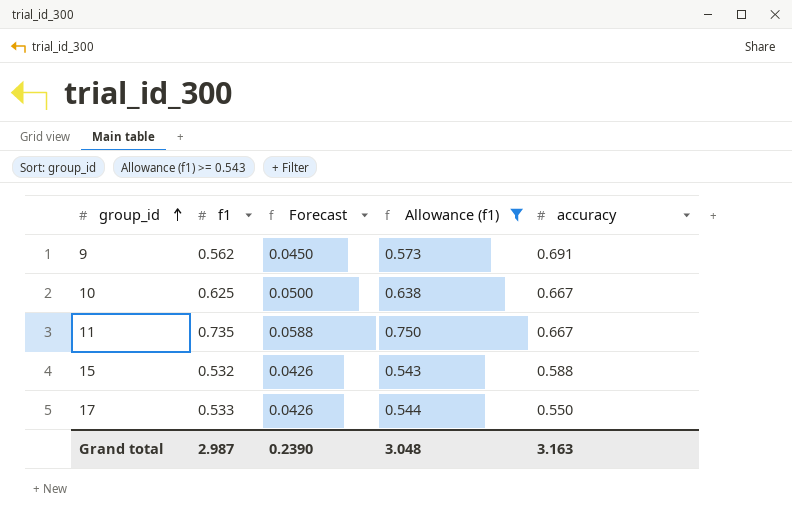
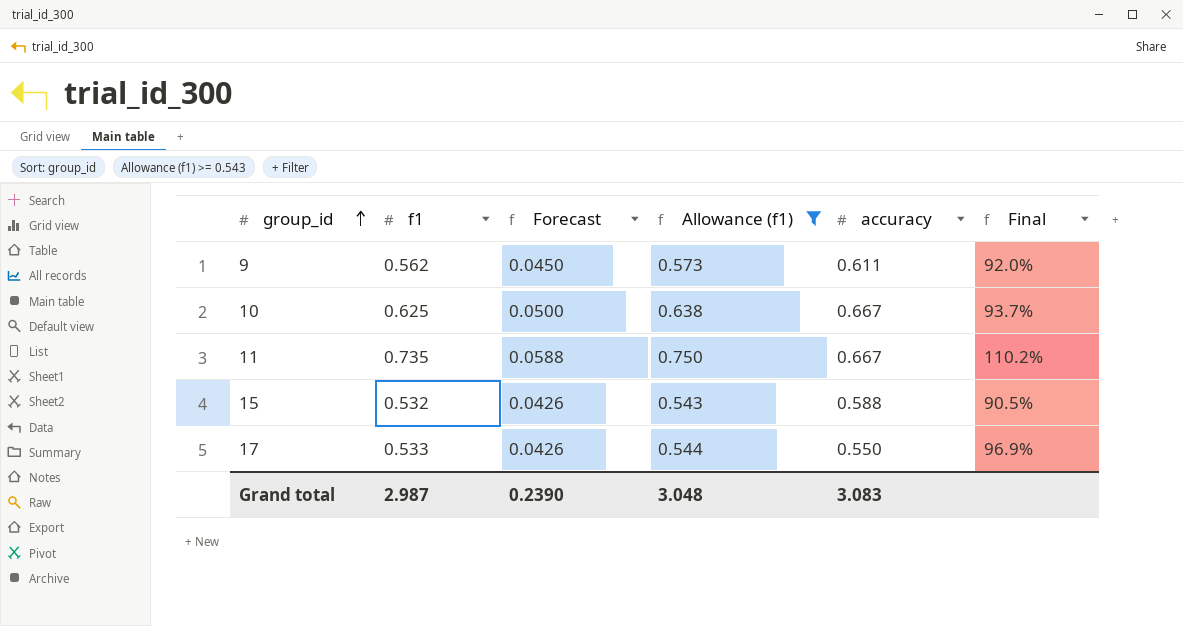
column Final | formula: none -> [f1] / [accuracy]
9 | accuracy: 0.691 -> 0.611
Grand total | accuracy: 3.163 -> 3.083

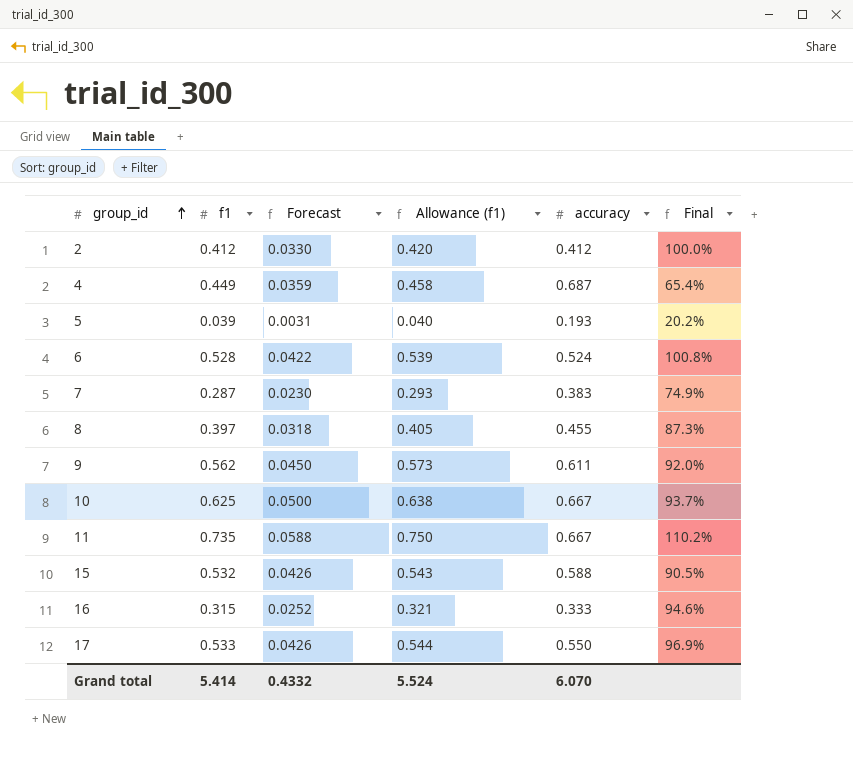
filter: Allowance (f1) >= 0.543 -> none
Grand total | f1: 2.987 -> 5.414
Grand total | Forecast: 0.2390 -> 0.4332
Grand total | Allowance (f1): 3.048 -> 5.524
Grand total | accuracy: 3.083 -> 6.070

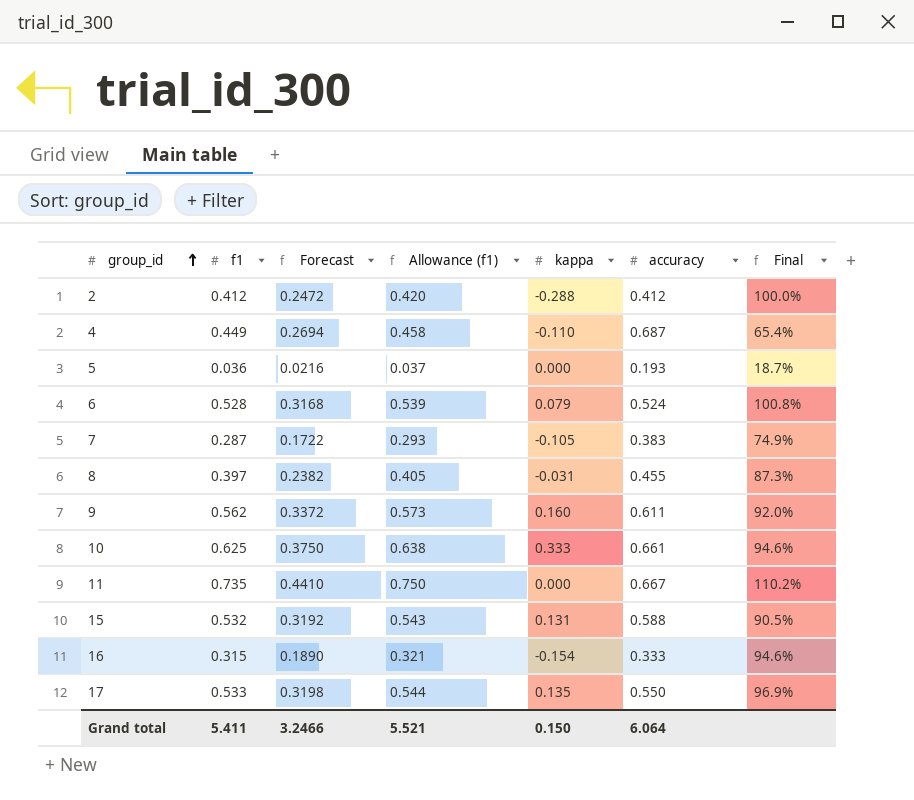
column Forecast | formula: [f1] * 0.08 -> [f1] * 0.6
column kappa | position: none -> 5
5 | f1: 0.039 -> 0.036
5 | Allowance (f1): 0.040 -> 0.037
5 | Final: 20.2% -> 18.7%
10 | accuracy: 0.667 -> 0.661
10 | Final: 93.7% -> 94.6%
Grand total | f1: 5.414 -> 5.411
Grand total | Forecast: 0.4332 -> 3.2466
Grand total | Allowance (f1): 5.524 -> 5.521
Grand total | accuracy: 6.070 -> 6.064

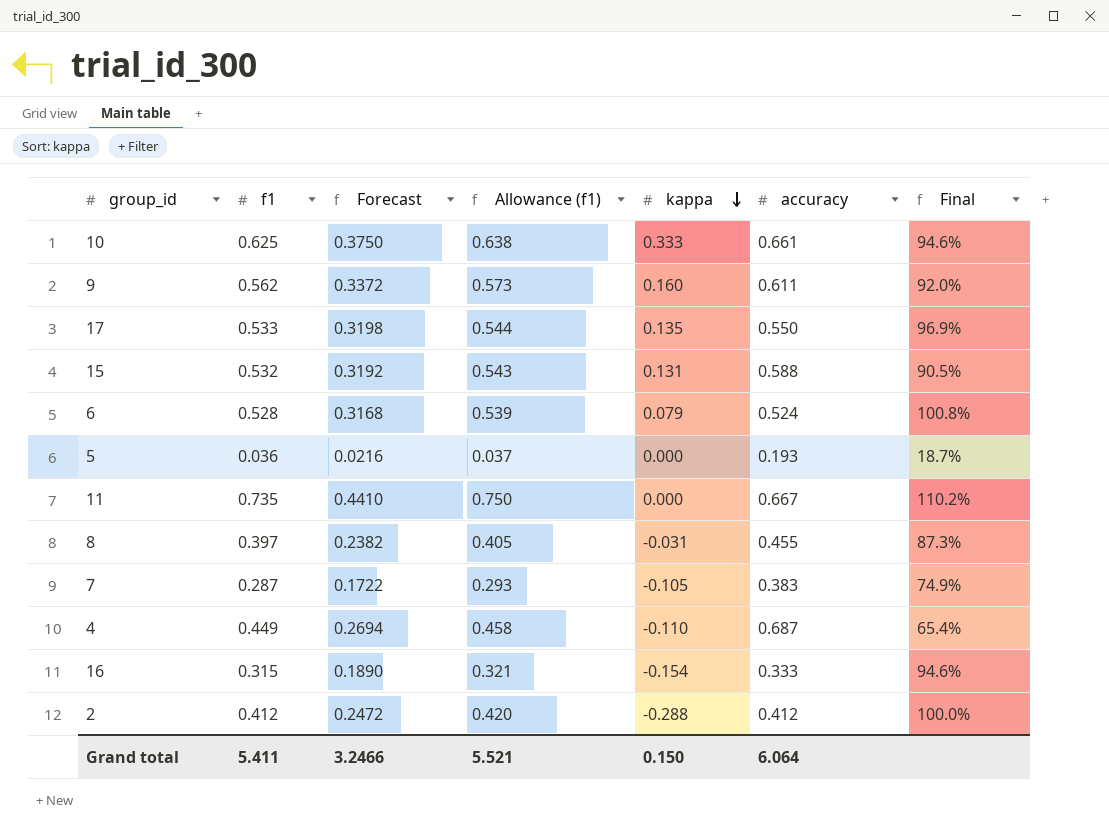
row order: group_id ascending -> kappa descending

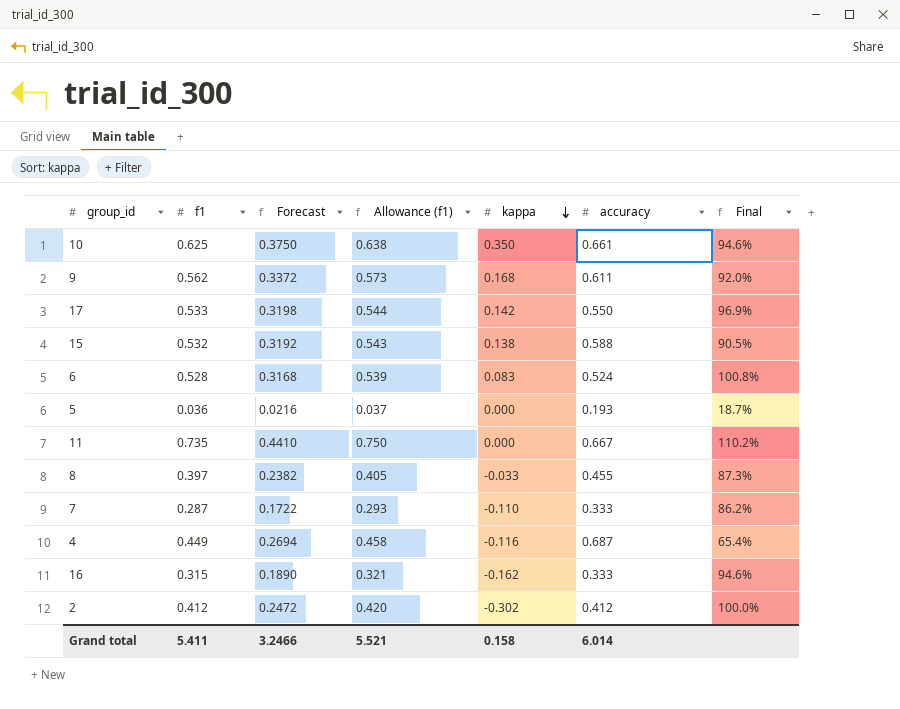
10 | kappa: 0.333 -> 0.350
9 | kappa: 0.160 -> 0.168
17 | kappa: 0.135 -> 0.142
15 | kappa: 0.131 -> 0.138
6 | kappa: 0.079 -> 0.083
8 | kappa: -0.031 -> -0.033
7 | kappa: -0.105 -> -0.110
7 | accuracy: 0.383 -> 0.333
7 | Final: 74.9% -> 86.2%
4 | kappa: -0.110 -> -0.116
16 | kappa: -0.154 -> -0.162
2 | kappa: -0.288 -> -0.302
Grand total | kappa: 0.150 -> 0.158
Grand total | accuracy: 6.064 -> 6.014

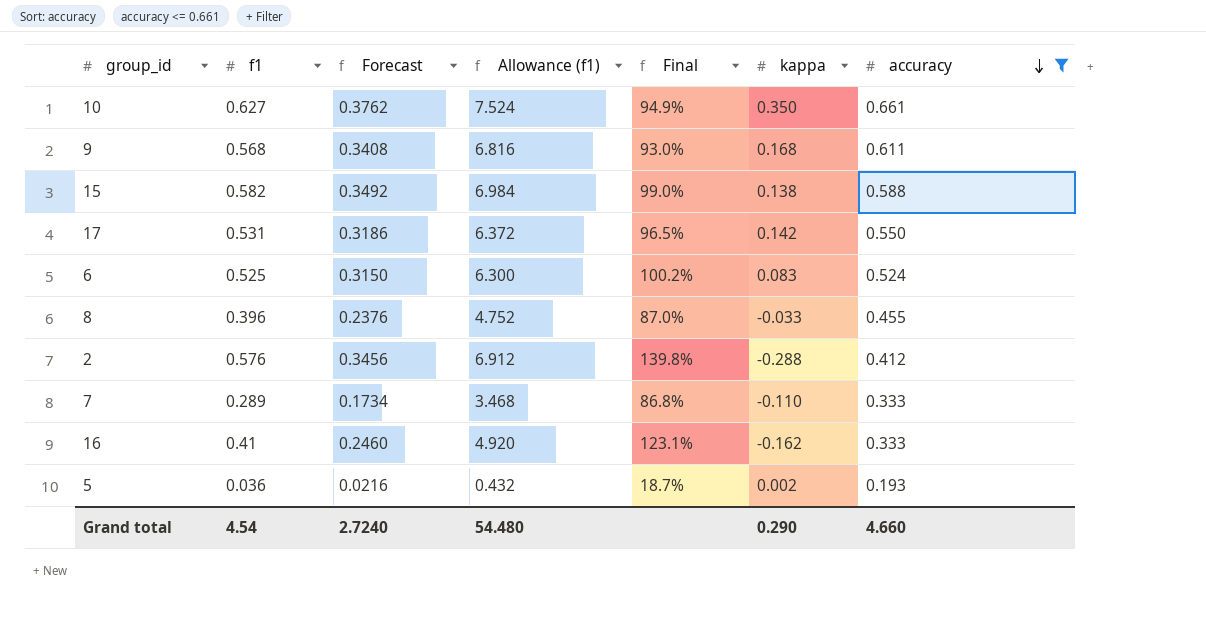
filter: none -> accuracy <= 0.661
row order: kappa descending -> accuracy descending
column Allowance (f1) | formula: [f1] * 1.02 -> [f1] * 12
column Final | position: 7 -> 5
10 | f1: 0.625 -> 0.627
10 | Forecast: 0.3750 -> 0.3762
10 | Final: 94.6% -> 94.9%
9 | f1: 0.562 -> 0.568
9 | Forecast: 0.3372 -> 0.3408
9 | Final: 92.0% -> 93.0%
15 | f1: 0.532 -> 0.582
15 | Forecast: 0.3192 -> 0.3492
15 | Final: 90.5% -> 99.0%
17 | f1: 0.533 -> 0.531
17 | Forecast: 0.3198 -> 0.3186
17 | Final: 96.9% -> 96.5%
6 | f1: 0.528 -> 0.525
6 | Forecast: 0.3168 -> 0.3150
6 | Final: 100.8% -> 100.2%
8 | f1: 0.397 -> 0.396
8 | Forecast: 0.2382 -> 0.2376
8 | Final: 87.3% -> 87.0%
2 | f1: 0.412 -> 0.576
2 | Forecast: 0.2472 -> 0.3456
2 | Final: 100.0% -> 139.8%
2 | kappa: -0.302 -> -0.288
7 | f1: 0.287 -> 0.289
7 | Forecast: 0.1722 -> 0.1734
7 | Final: 86.2% -> 86.8%
16 | f1: 0.315 -> 0.41
16 | Forecast: 0.1890 -> 0.2460
16 | Final: 94.6% -> 123.1%
5 | kappa: 0.000 -> 0.002
Grand total | f1: 5.411 -> 4.54
Grand total | Forecast: 3.2466 -> 2.7240
Grand total | Allowance (f1): 5.521 -> 54.480
Grand total | kappa: 0.158 -> 0.290
Grand total | accuracy: 6.014 -> 4.660

